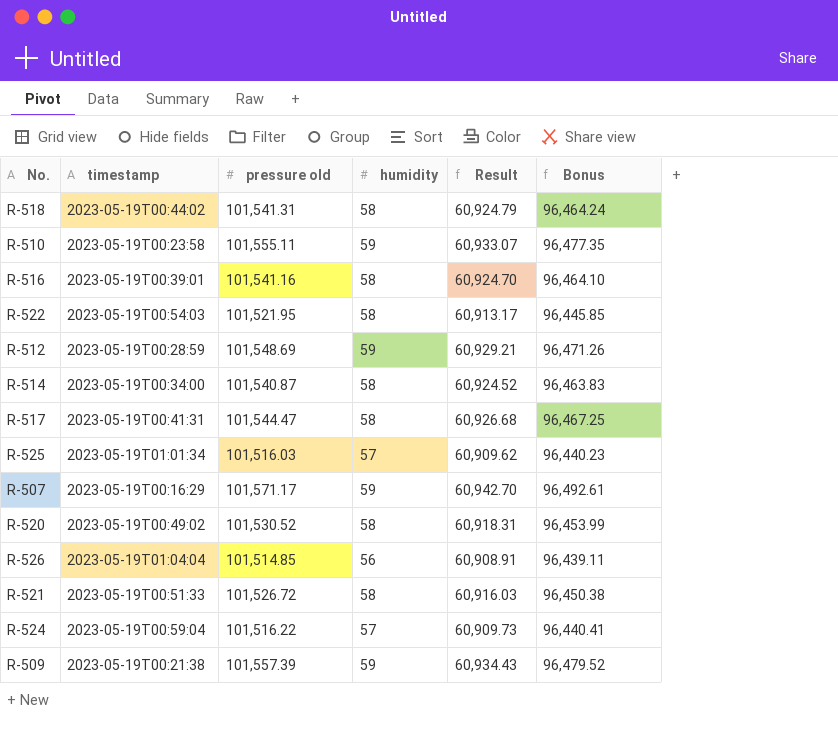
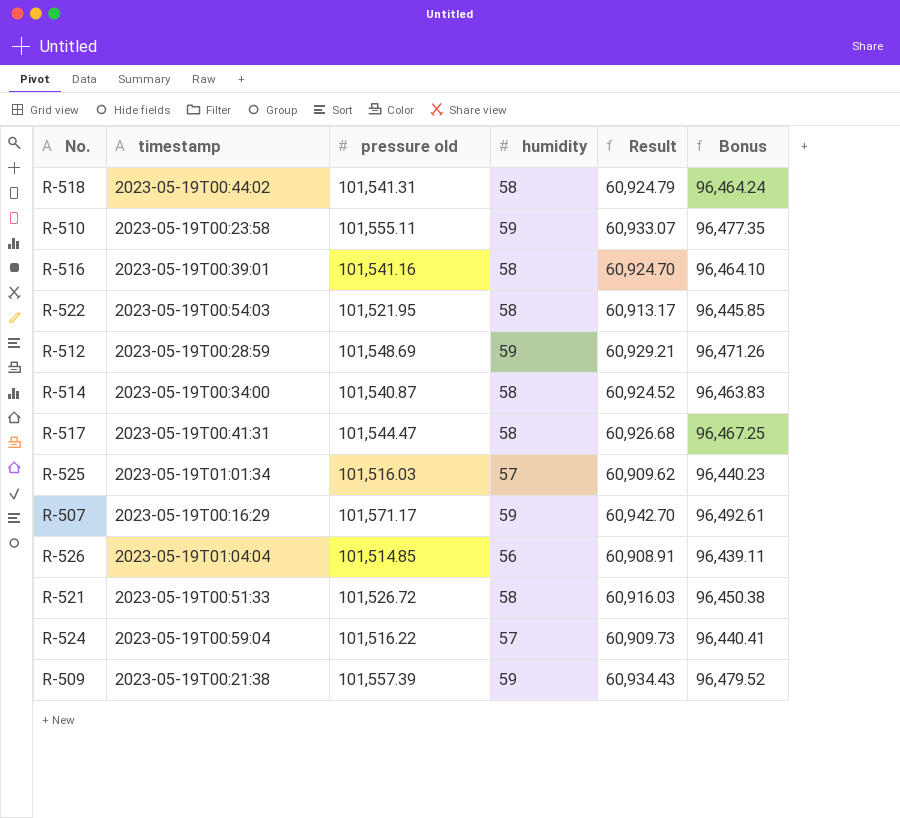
row R-520: 2023-05-19T00:49:02 | 101,530.52 | 58 | 60,918.31 | 96,453.99 -> none

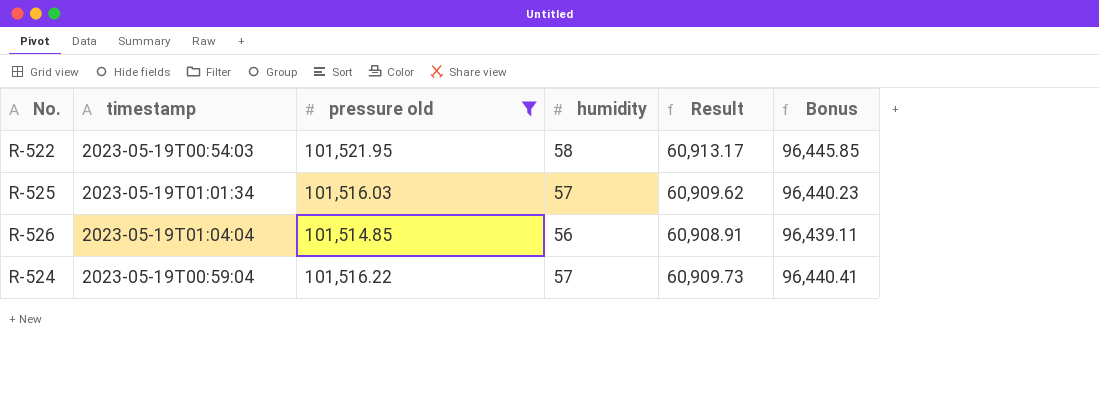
filter: none -> pressure old <= 101,521.95

